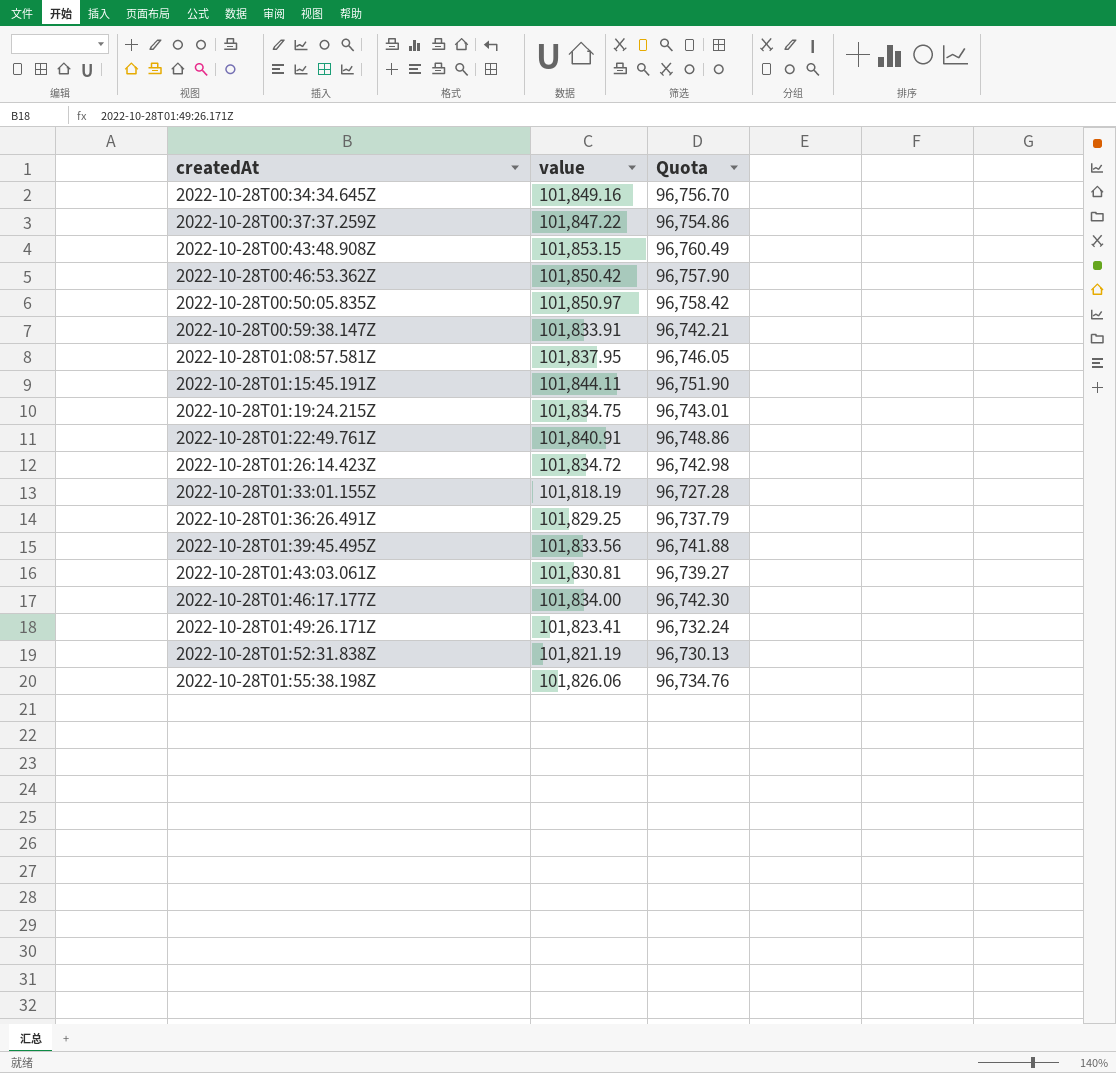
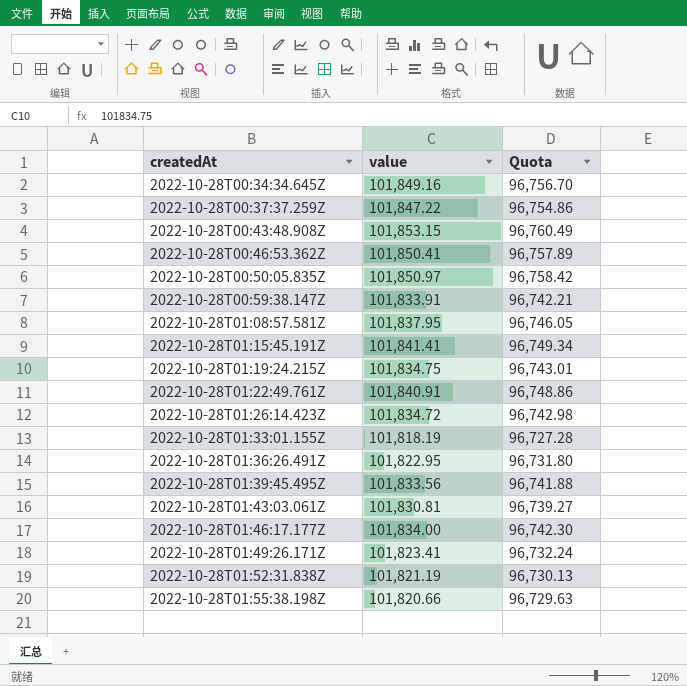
2022-10-28T00:46:53.362Z | value: 101,850.42 -> 101,850.41
2022-10-28T00:46:53.362Z | Quota: 96,757.90 -> 96,757.89
2022-10-28T01:15:45.191Z | value: 101,844.11 -> 101,841.41
2022-10-28T01:15:45.191Z | Quota: 96,751.90 -> 96,749.34
2022-10-28T01:36:26.491Z | value: 101,829.25 -> 101,822.95
2022-10-28T01:36:26.491Z | Quota: 96,737.79 -> 96,731.80
2022-10-28T01:55:38.198Z | value: 101,826.06 -> 101,820.66
2022-10-28T01:55:38.198Z | Quota: 96,734.76 -> 96,729.63

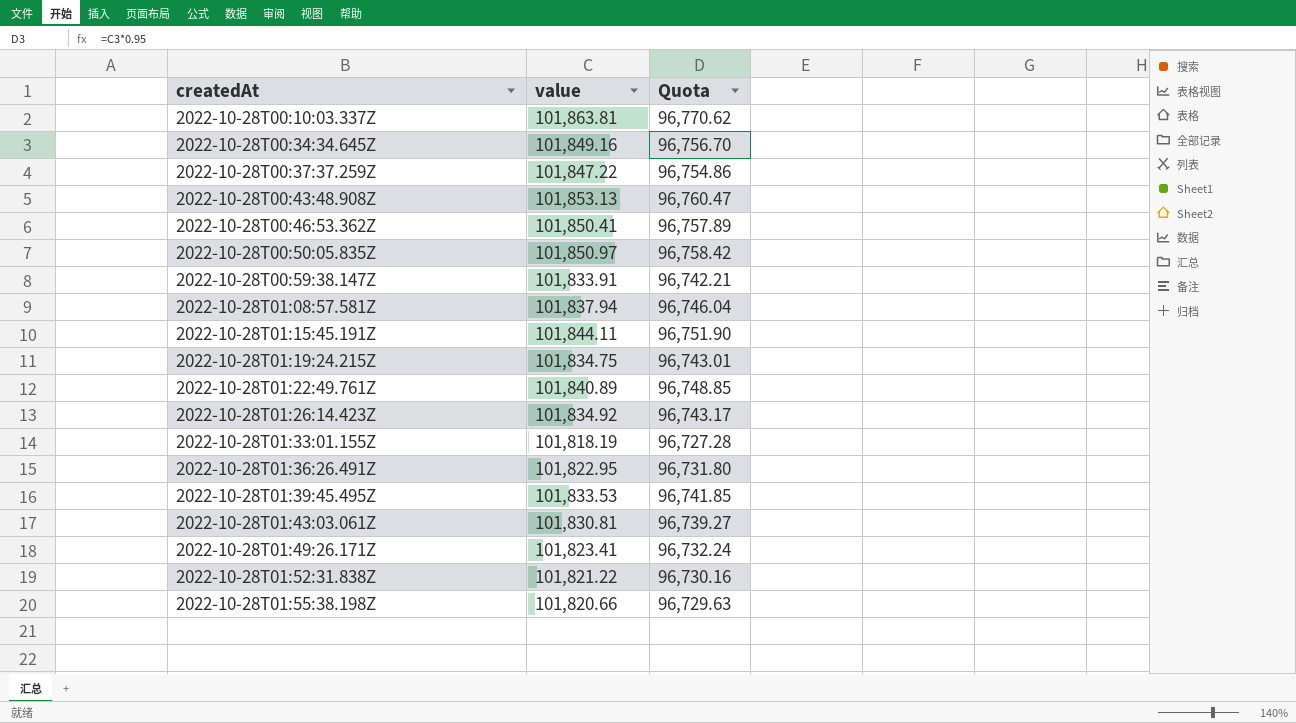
row 2022-10-28T01:46:17.177Z: 101,834.00 | 96,742.30 -> none
row 2022-10-28T00:10:03.337Z: none -> 101,863.81 | 96,770.62
2022-10-28T00:43:48.908Z | value: 101,853.15 -> 101,853.13
2022-10-28T00:43:48.908Z | Quota: 96,760.49 -> 96,760.47
2022-10-28T01:08:57.581Z | value: 101,837.95 -> 101,837.94
2022-10-28T01:08:57.581Z | Quota: 96,746.05 -> 96,746.04
2022-10-28T01:15:45.191Z | value: 101,841.41 -> 101,844.11
2022-10-28T01:15:45.191Z | Quota: 96,749.34 -> 96,751.90
2022-10-28T01:22:49.761Z | value: 101,840.91 -> 101,840.89
2022-10-28T01:22:49.761Z | Quota: 96,748.86 -> 96,748.85
2022-10-28T01:26:14.423Z | value: 101,834.72 -> 101,834.92
2022-10-28T01:26:14.423Z | Quota: 96,742.98 -> 96,743.17
2022-10-28T01:39:45.495Z | value: 101,833.56 -> 101,833.53
2022-10-28T01:39:45.495Z | Quota: 96,741.88 -> 96,741.85
2022-10-28T01:52:31.838Z | value: 101,821.19 -> 101,821.22
2022-10-28T01:52:31.838Z | Quota: 96,730.13 -> 96,730.16

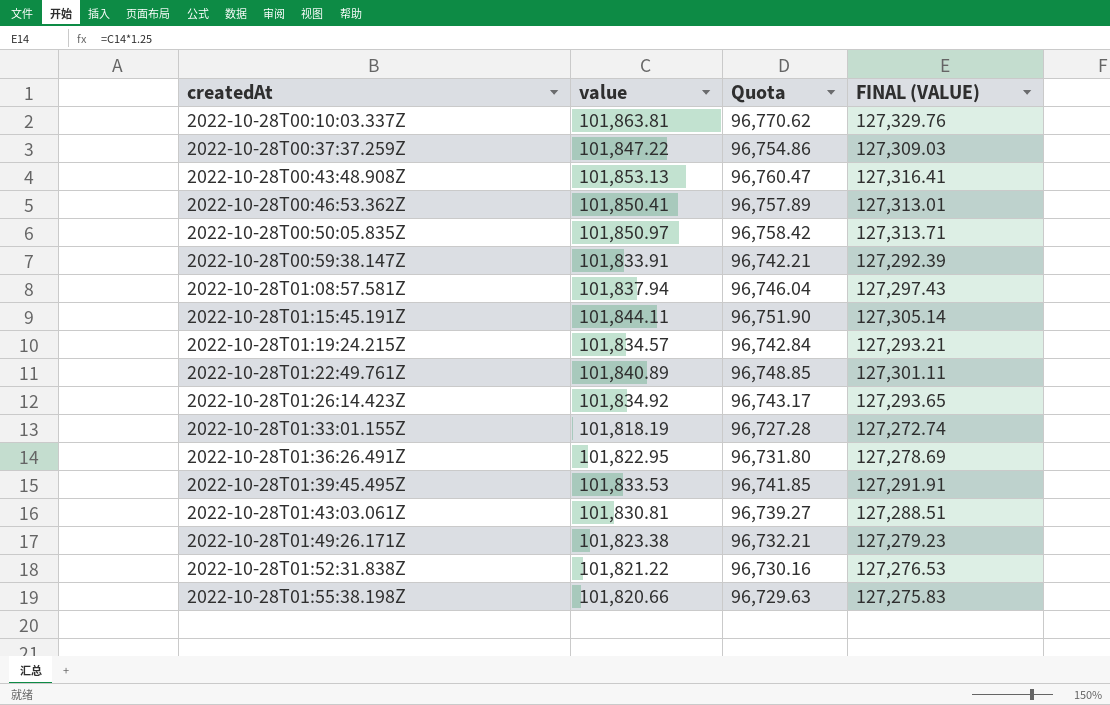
column FINAL (VALUE) | formula: none -> [value] * 1.25
row 2022-10-28T00:34:34.645Z: 101,849.16 | 96,756.70 -> none
2022-10-28T01:19:24.215Z | value: 101,834.75 -> 101,834.57
2022-10-28T01:19:24.215Z | Quota: 96,743.01 -> 96,742.84
2022-10-28T01:49:26.171Z | value: 101,823.41 -> 101,823.38
2022-10-28T01:49:26.171Z | Quota: 96,732.24 -> 96,732.21

